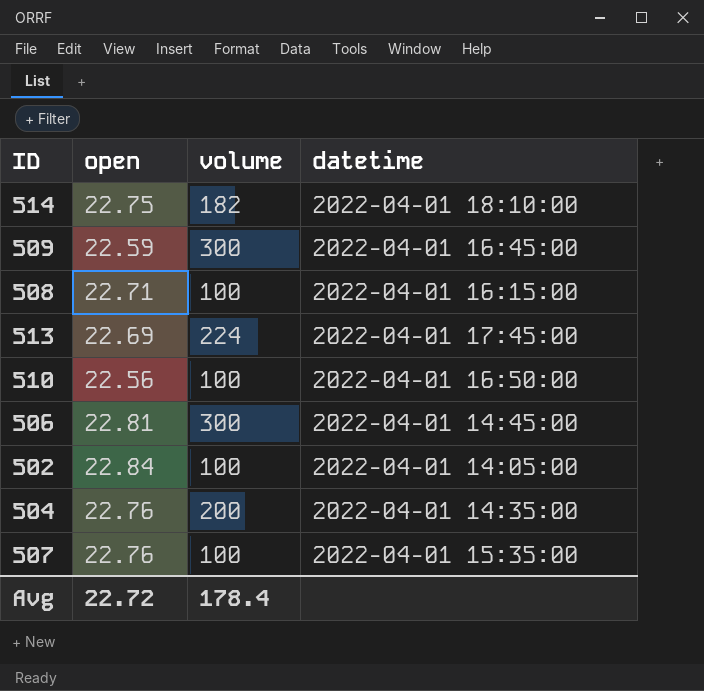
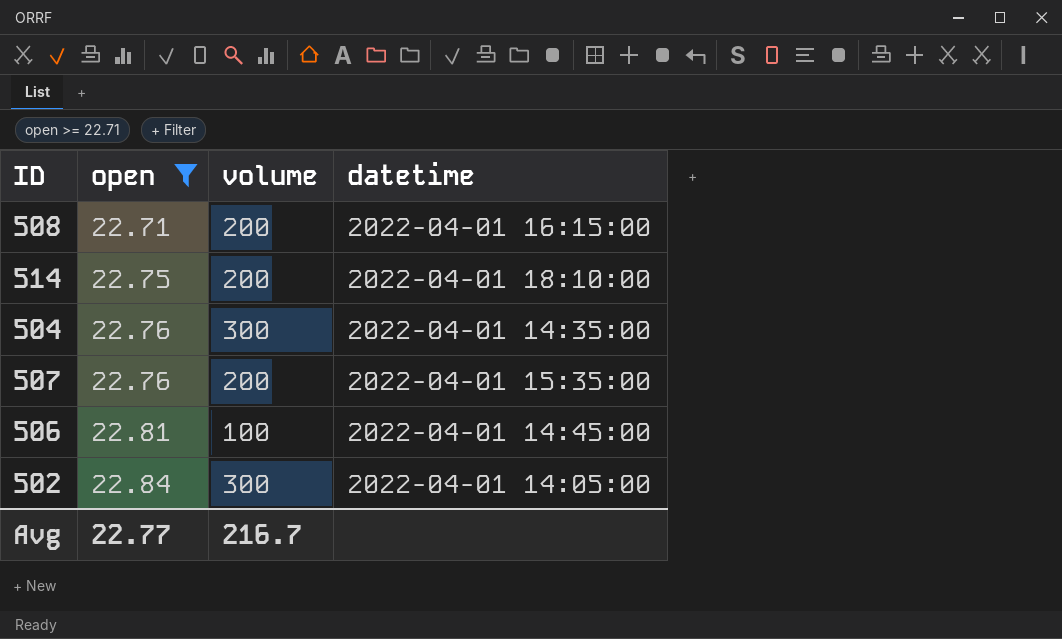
filter: none -> open >= 22.71
row order: none -> open ascending
508 | volume: 100 -> 200
514 | volume: 182 -> 200
504 | volume: 200 -> 300
507 | volume: 100 -> 200
506 | volume: 300 -> 100
502 | volume: 100 -> 300
Avg | open: 22.72 -> 22.77
Avg | volume: 178.4 -> 216.7

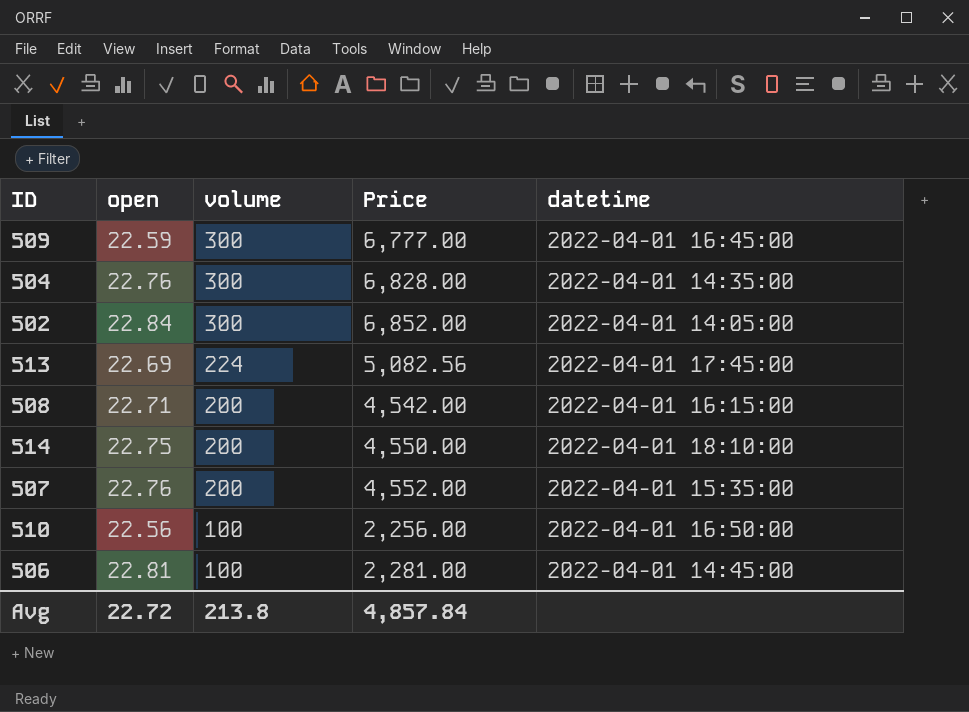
filter: open >= 22.71 -> none
row order: open ascending -> volume descending
column Price | formula: none -> [open] * [volume]
Avg | open: 22.77 -> 22.72
Avg | volume: 216.7 -> 213.8

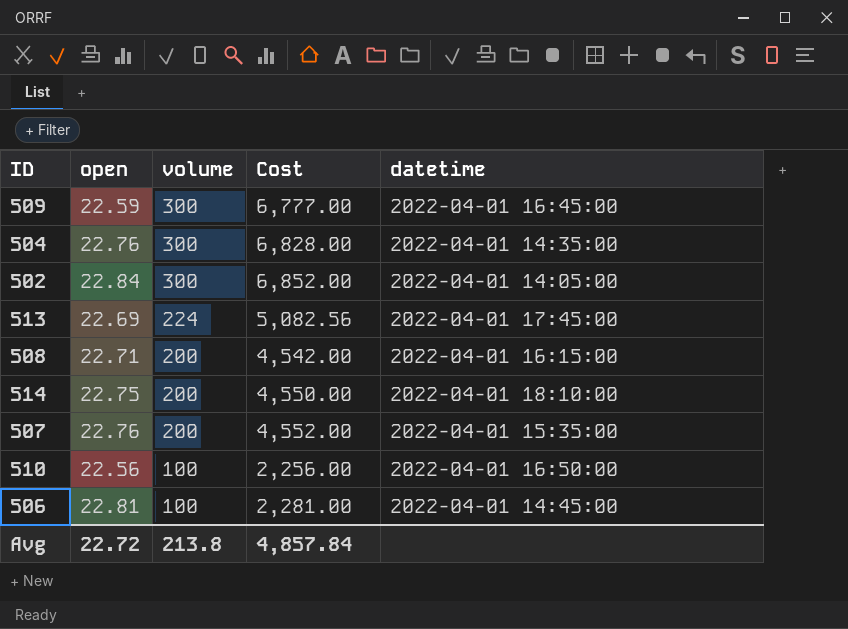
column name: Price -> Cost

